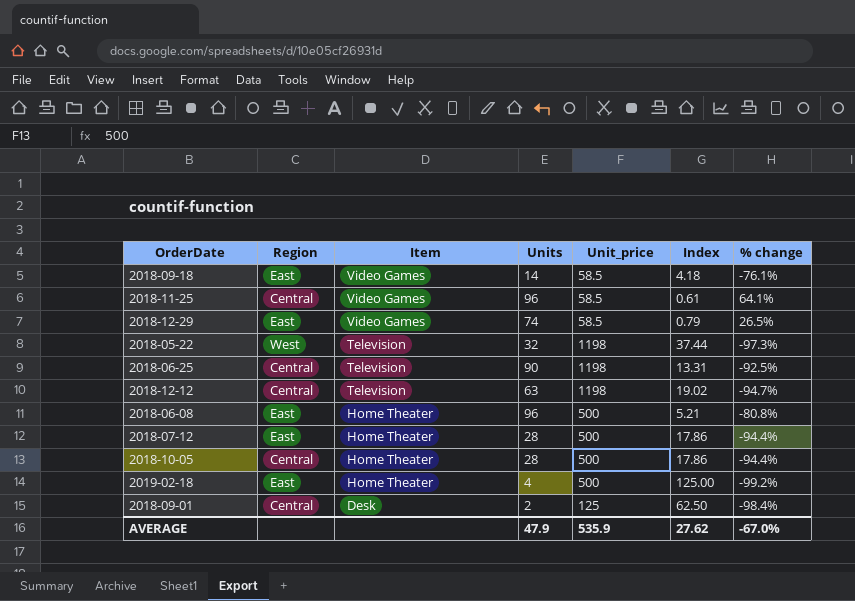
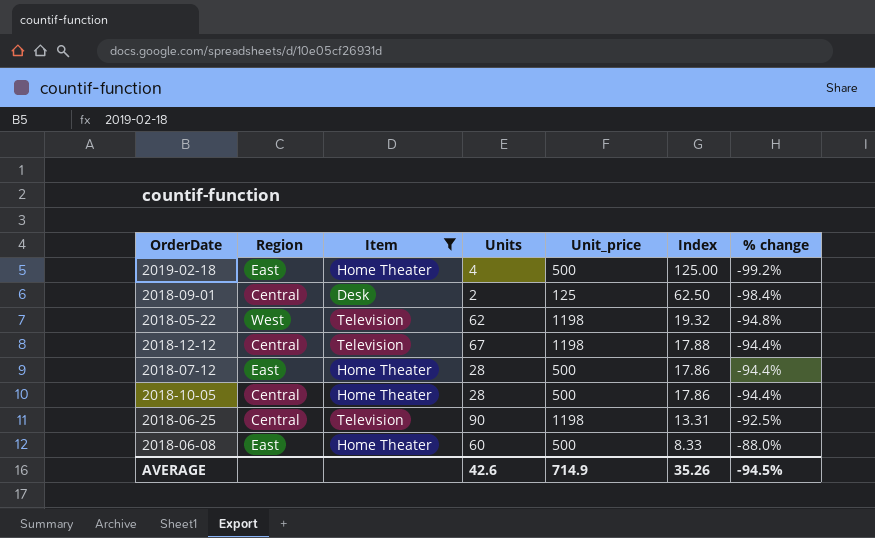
filter: none -> Item != Video Games
row order: Item descending -> Index descending
2018-05-22 | Units: 32 -> 62
2018-05-22 | Index: 37.44 -> 19.32
2018-05-22 | % change: -97.3% -> -94.8%
2018-12-12 | Units: 63 -> 67
2018-12-12 | Index: 19.02 -> 17.88
2018-12-12 | % change: -94.7% -> -94.4%
2018-06-08 | Units: 96 -> 60
2018-06-08 | Index: 5.21 -> 8.33
2018-06-08 | % change: -80.8% -> -88.0%
AVERAGE | Units: 47.9 -> 42.6
AVERAGE | Unit_price: 535.9 -> 714.9
AVERAGE | Index: 27.62 -> 35.26
AVERAGE | % change: -67.0% -> -94.5%

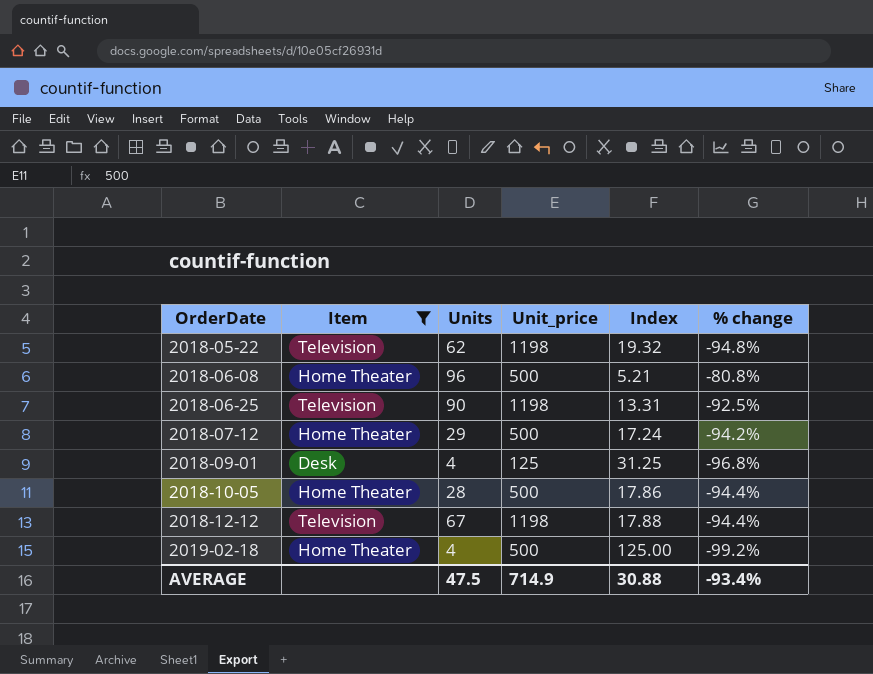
row order: Index descending -> OrderDate ascending
column Region | position: 2 -> none
2018-06-08 | Units: 60 -> 96
2018-06-08 | Index: 8.33 -> 5.21
2018-06-08 | % change: -88.0% -> -80.8%
2018-07-12 | Units: 28 -> 29
2018-07-12 | Index: 17.86 -> 17.24
2018-07-12 | % change: -94.4% -> -94.2%
2018-09-01 | Units: 2 -> 4
2018-09-01 | Index: 62.50 -> 31.25
2018-09-01 | % change: -98.4% -> -96.8%
AVERAGE | Units: 42.6 -> 47.5
AVERAGE | Index: 35.26 -> 30.88
AVERAGE | % change: -94.5% -> -93.4%

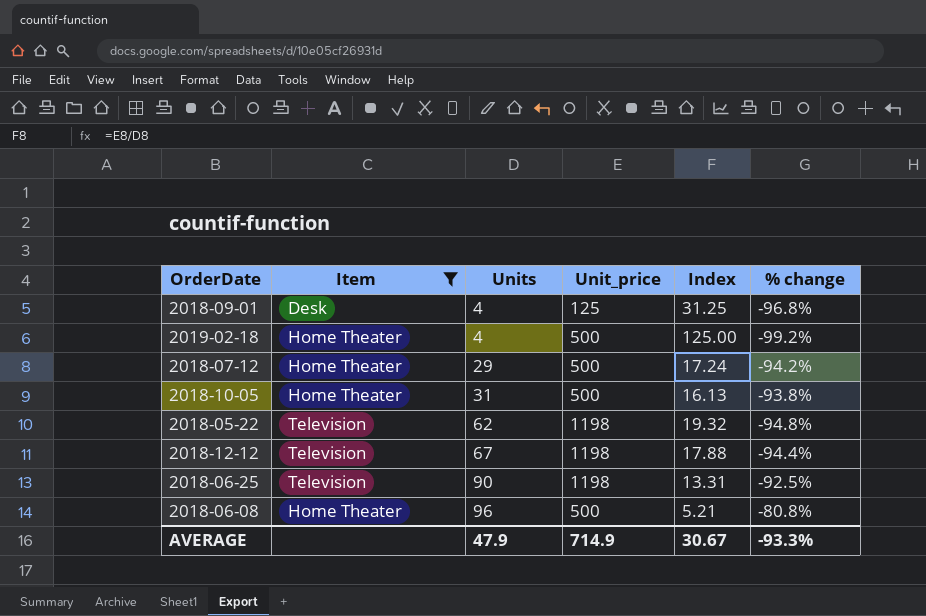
row order: OrderDate ascending -> Units ascending
2018-10-05 | Units: 28 -> 31
2018-10-05 | Index: 17.86 -> 16.13
2018-10-05 | % change: -94.4% -> -93.8%
AVERAGE | Units: 47.5 -> 47.9
AVERAGE | Index: 30.88 -> 30.67
AVERAGE | % change: -93.4% -> -93.3%

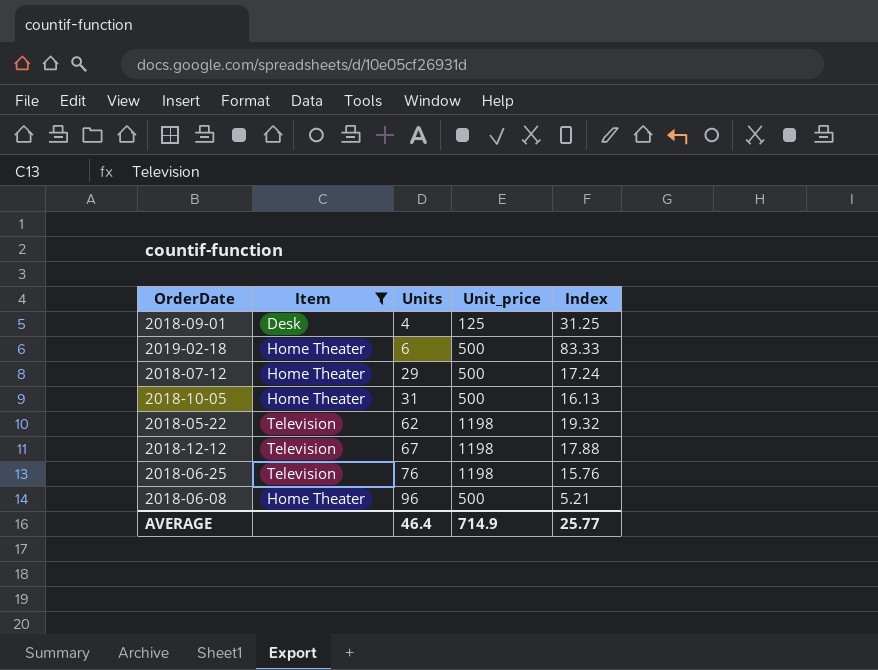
column % change | formula: ([Units] - [Unit_price]) / [Unit_price] -> none
2019-02-18 | Units: 4 -> 6
2019-02-18 | Index: 125.00 -> 83.33
2018-06-25 | Units: 90 -> 76
2018-06-25 | Index: 13.31 -> 15.76
AVERAGE | Units: 47.9 -> 46.4
AVERAGE | Index: 30.67 -> 25.77

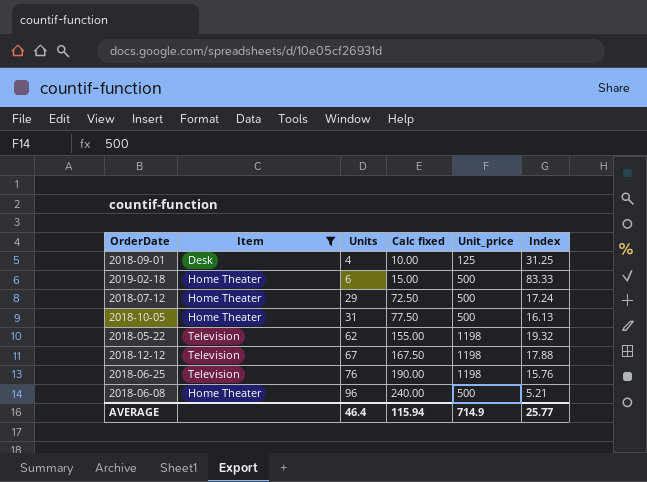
column Calc fixed | formula: none -> [Units] * 2.5

